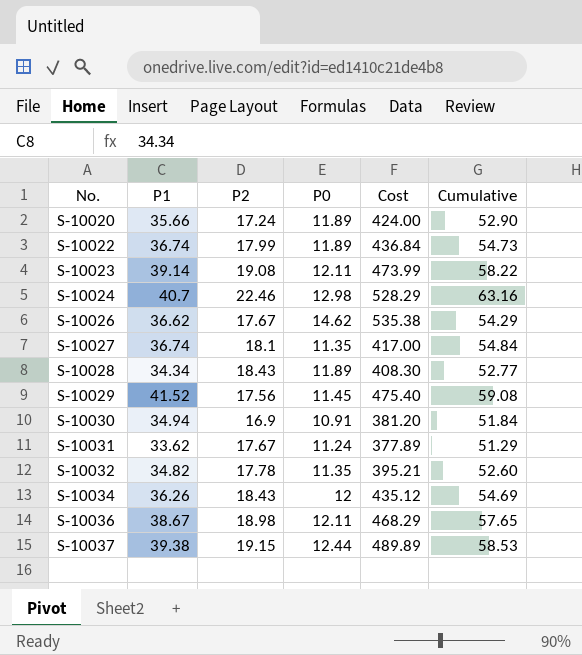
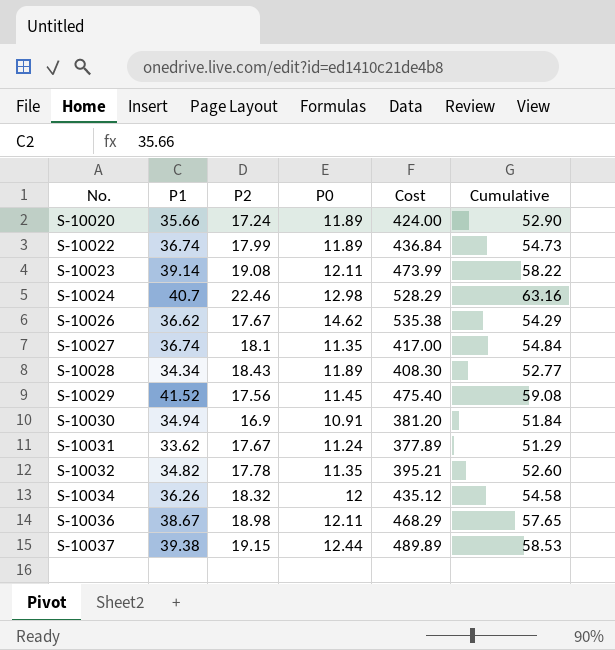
S-10034 | P2: 18.43 -> 18.32
S-10034 | Cumulative: 54.69 -> 54.58

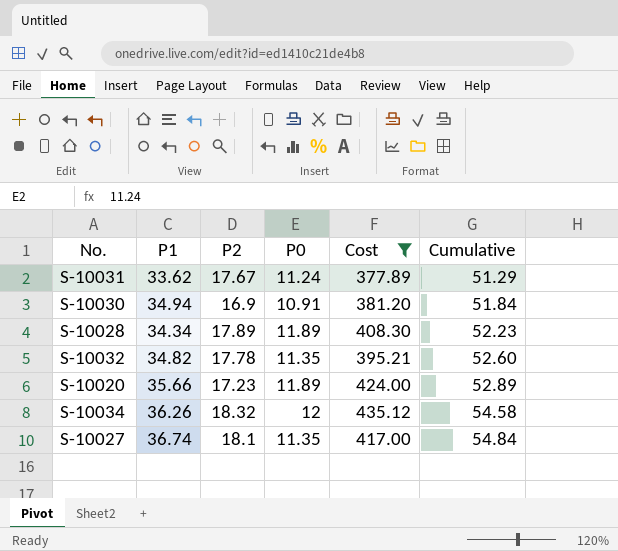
filter: none -> Cost <= 435.12
row order: No. ascending -> Cumulative ascending
S-10028 | P2: 18.43 -> 17.89
S-10028 | Cumulative: 52.77 -> 52.23
S-10020 | P2: 17.24 -> 17.23
S-10020 | Cumulative: 52.90 -> 52.89

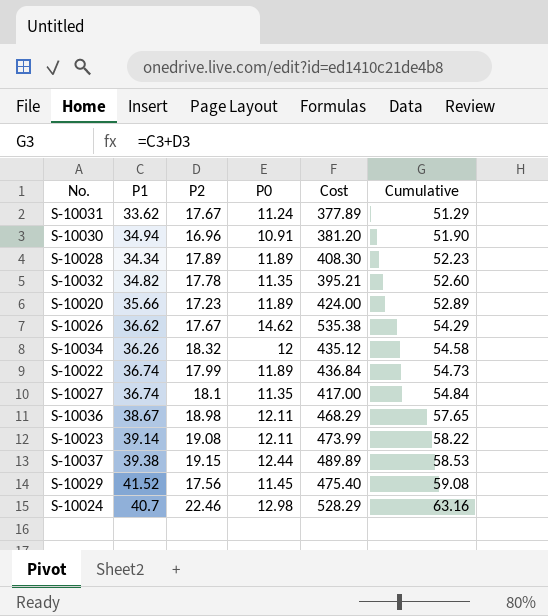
filter: Cost <= 435.12 -> none
S-10030 | P2: 16.9 -> 16.96
S-10030 | Cumulative: 51.84 -> 51.90

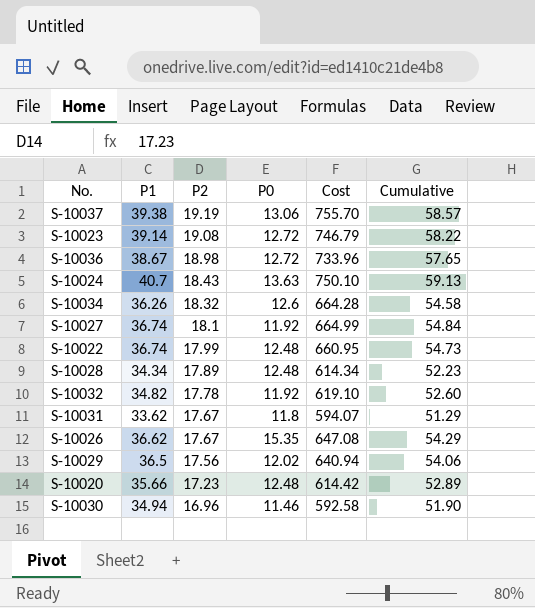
row order: Cumulative ascending -> P2 descending
column Cost | formula: [P1] * [P0] -> [P1] * [P2]
S-10037 | P2: 19.15 -> 19.19
S-10037 | P0: 12.44 -> 13.06
S-10037 | Cumulative: 58.53 -> 58.57
S-10023 | P0: 12.11 -> 12.72
S-10036 | P0: 12.11 -> 12.72
S-10024 | P2: 22.46 -> 18.43
S-10024 | P0: 12.98 -> 13.63
S-10024 | Cumulative: 63.16 -> 59.13
S-10034 | P0: 12 -> 12.6
S-10027 | P0: 11.35 -> 11.92
S-10022 | P0: 11.89 -> 12.48
S-10028 | P0: 11.89 -> 12.48
S-10032 | P0: 11.35 -> 11.92
S-10031 | P0: 11.24 -> 11.8
S-10026 | P0: 14.62 -> 15.35
S-10029 | P1: 41.52 -> 36.5
S-10029 | P0: 11.45 -> 12.02
S-10029 | Cumulative: 59.08 -> 54.06
S-10020 | P0: 11.89 -> 12.48
S-10030 | P0: 10.91 -> 11.46

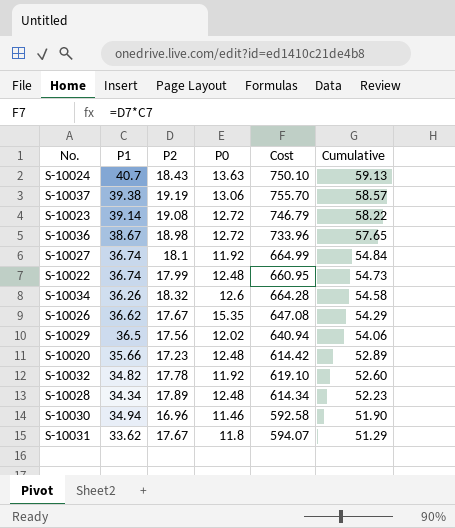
row order: P2 descending -> Cumulative descending

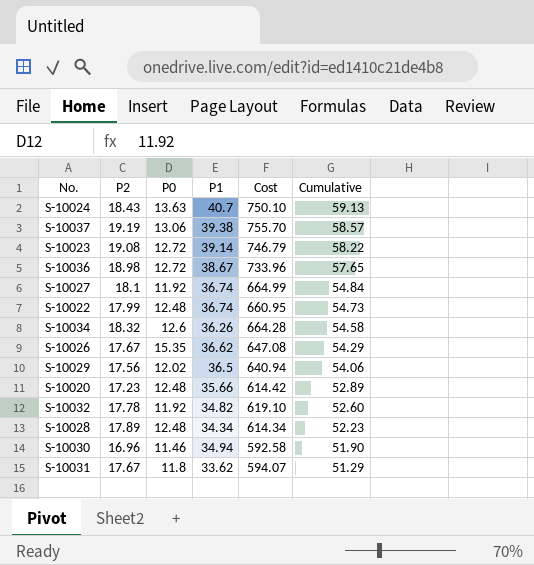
column P1 | position: 2 -> 4

